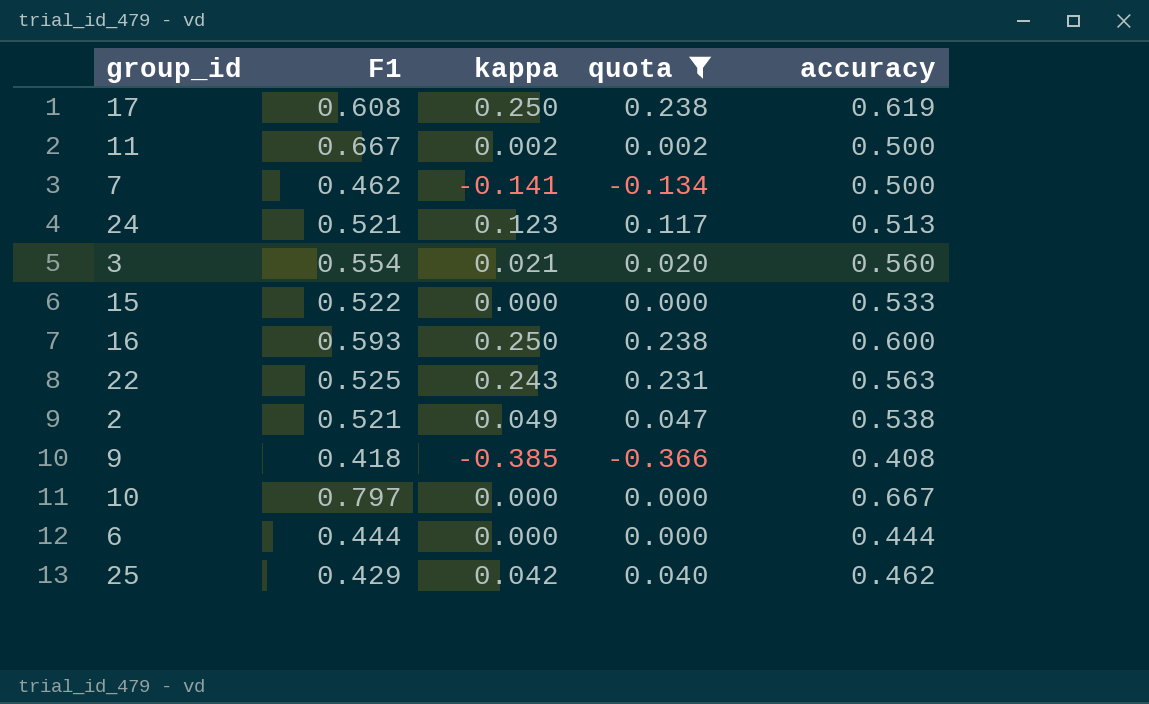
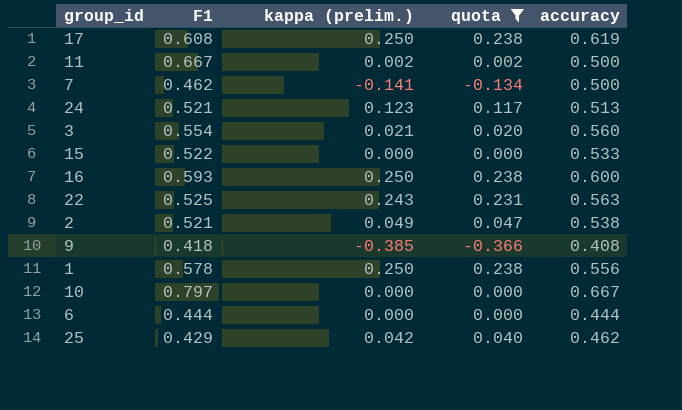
column name: kappa -> kappa (prelim.)
row 1: none -> 0.578 | 0.250 | 0.238 | 0.556

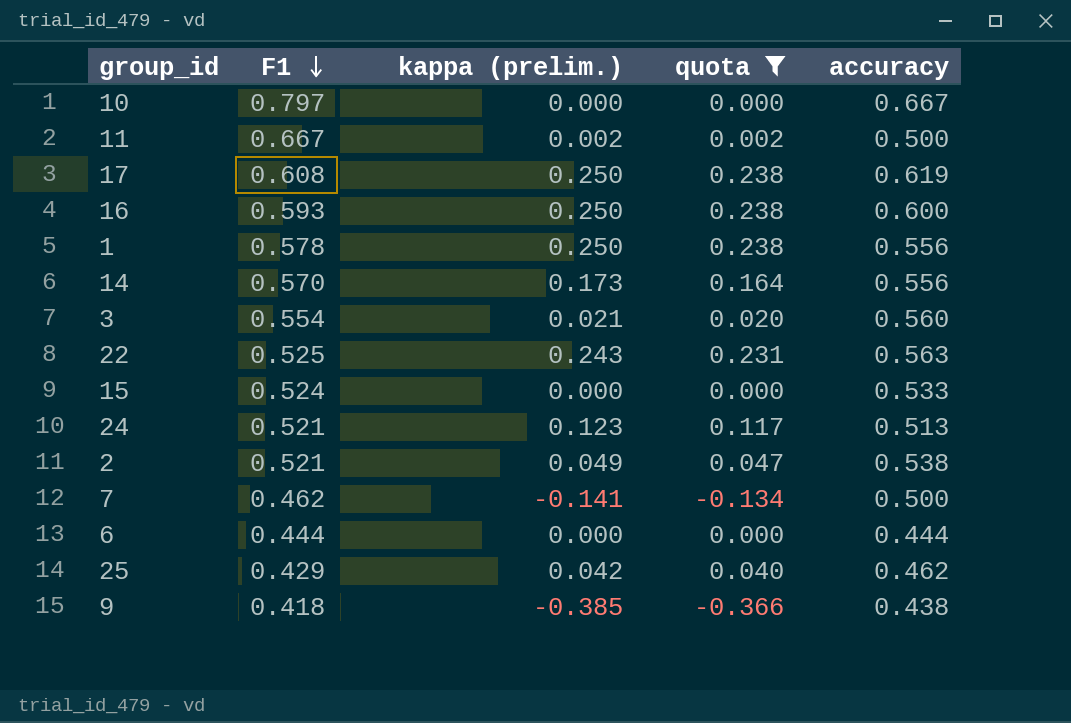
row order: none -> F1 descending
row 14: none -> 0.570 | 0.173 | 0.164 | 0.556
15 | F1: 0.522 -> 0.524
9 | accuracy: 0.408 -> 0.438

